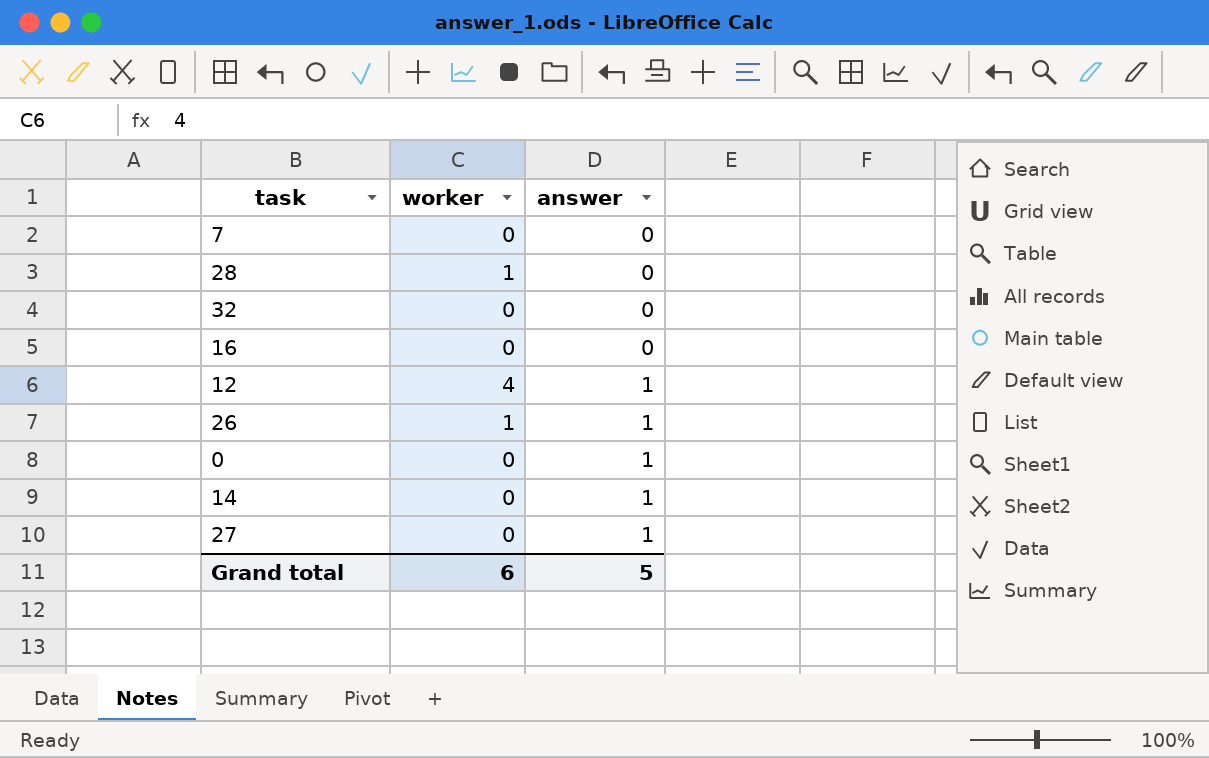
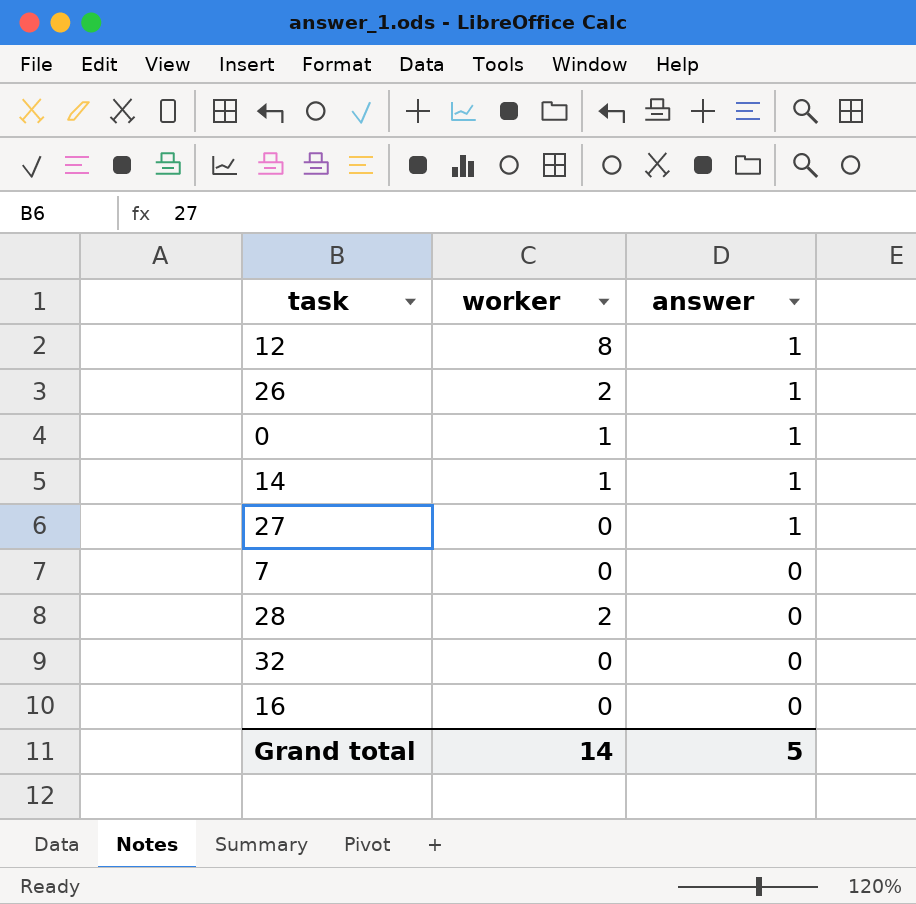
row order: answer ascending -> answer descending
12 | worker: 4 -> 8
26 | worker: 1 -> 2
0 | worker: 0 -> 1
14 | worker: 0 -> 1
28 | worker: 1 -> 2
Grand total | worker: 6 -> 14

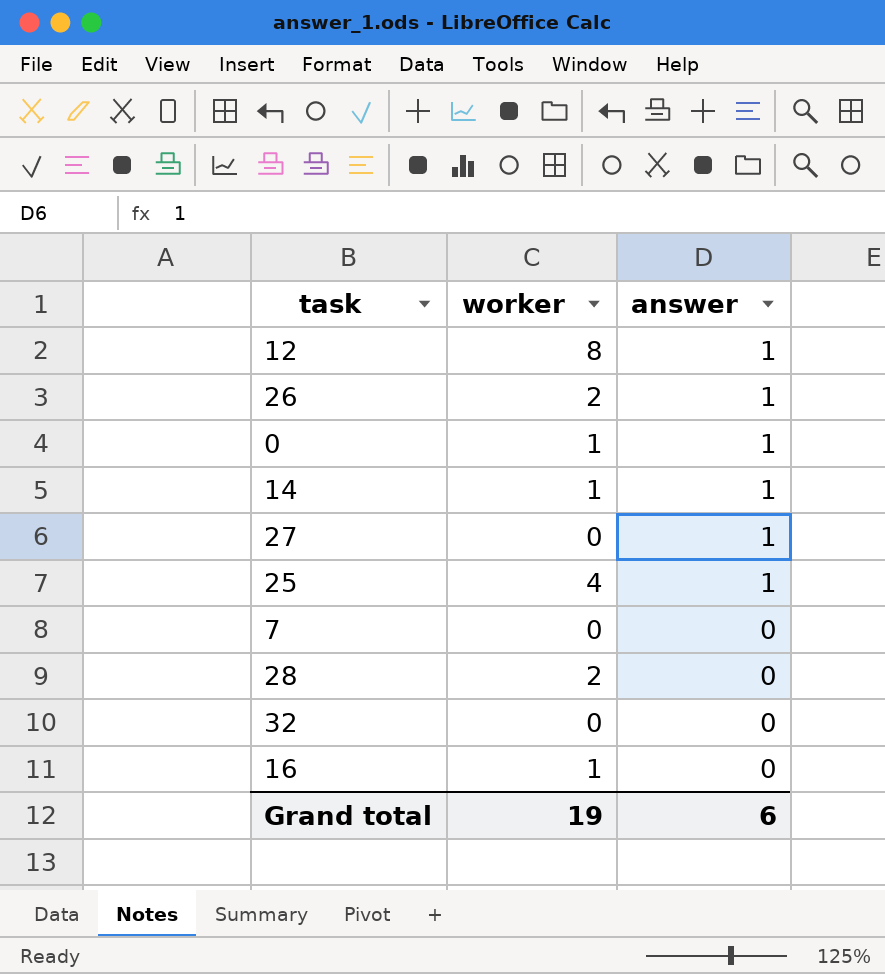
row 25: none -> 4 | 1
16 | worker: 0 -> 1
Grand total | worker: 14 -> 19
Grand total | answer: 5 -> 6

